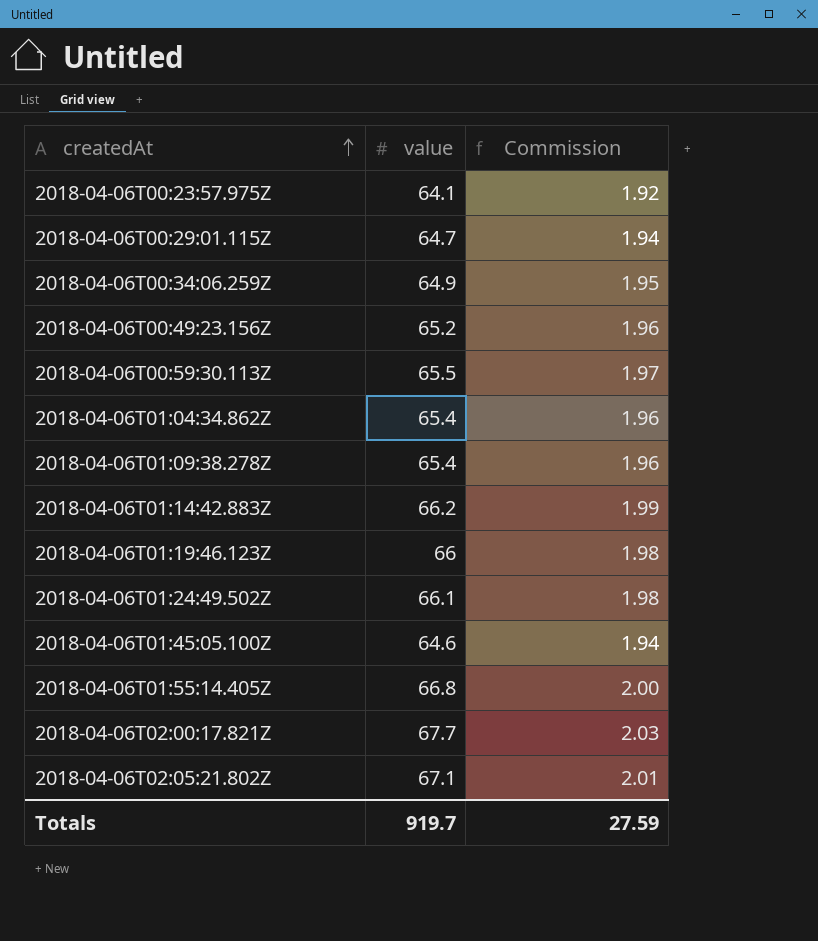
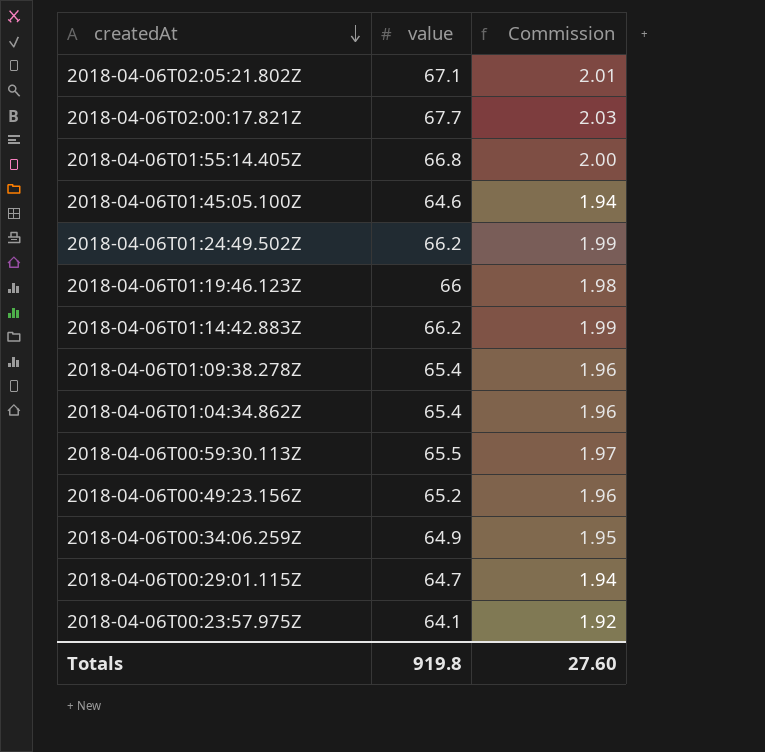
row order: createdAt ascending -> createdAt descending
2018-04-06T01:24:49.502Z | value: 66.1 -> 66.2
2018-04-06T01:24:49.502Z | Commission: 1.98 -> 1.99
Totals | value: 919.7 -> 919.8
Totals | Commission: 27.59 -> 27.60

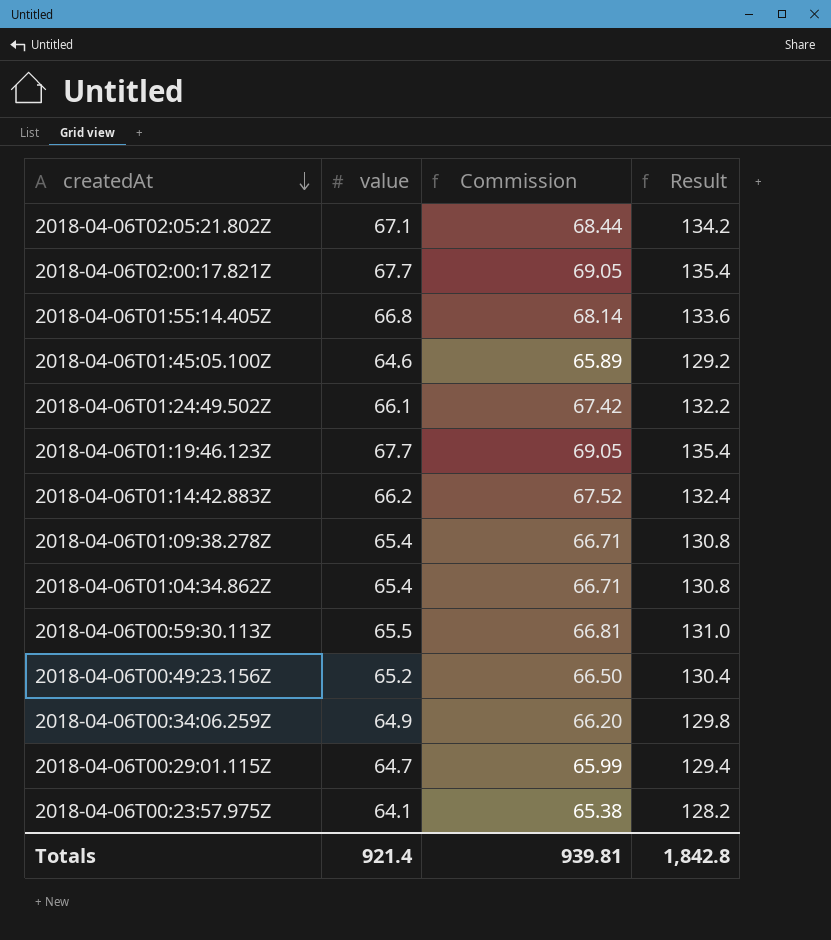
column Commission | formula: [value] * 0.03 -> [value] * 1.02
column Result | formula: none -> [value] * 2
2018-04-06T01:24:49.502Z | value: 66.2 -> 66.1
2018-04-06T01:19:46.123Z | value: 66 -> 67.7
Totals | value: 919.8 -> 921.4
Totals | Commission: 27.60 -> 939.81

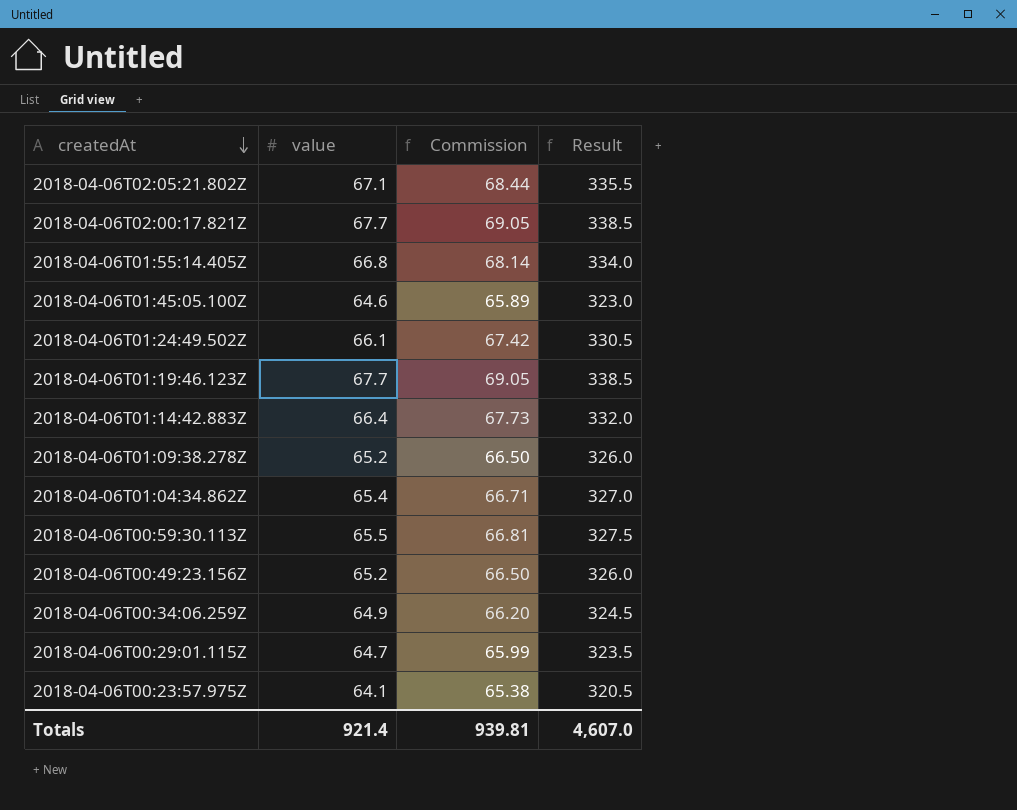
column Result | formula: [value] * 2 -> [value] * 5
2018-04-06T01:14:42.883Z | value: 66.2 -> 66.4
2018-04-06T01:14:42.883Z | Commission: 67.52 -> 67.73
2018-04-06T01:09:38.278Z | value: 65.4 -> 65.2
2018-04-06T01:09:38.278Z | Commission: 66.71 -> 66.50
Totals | Result: 1,842.8 -> 4,607.0

